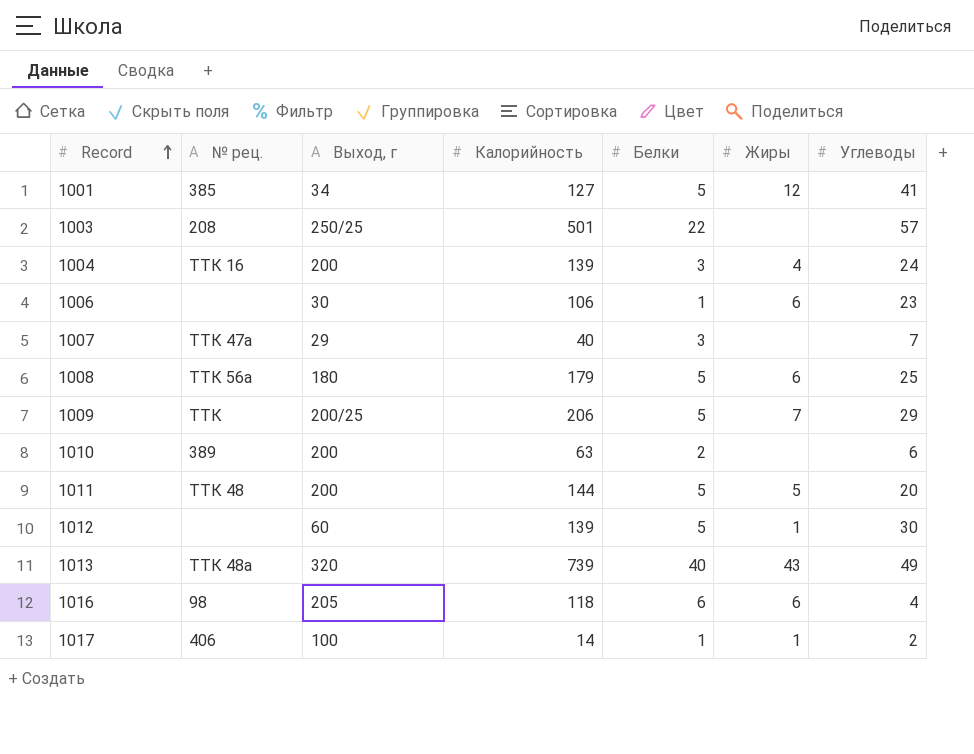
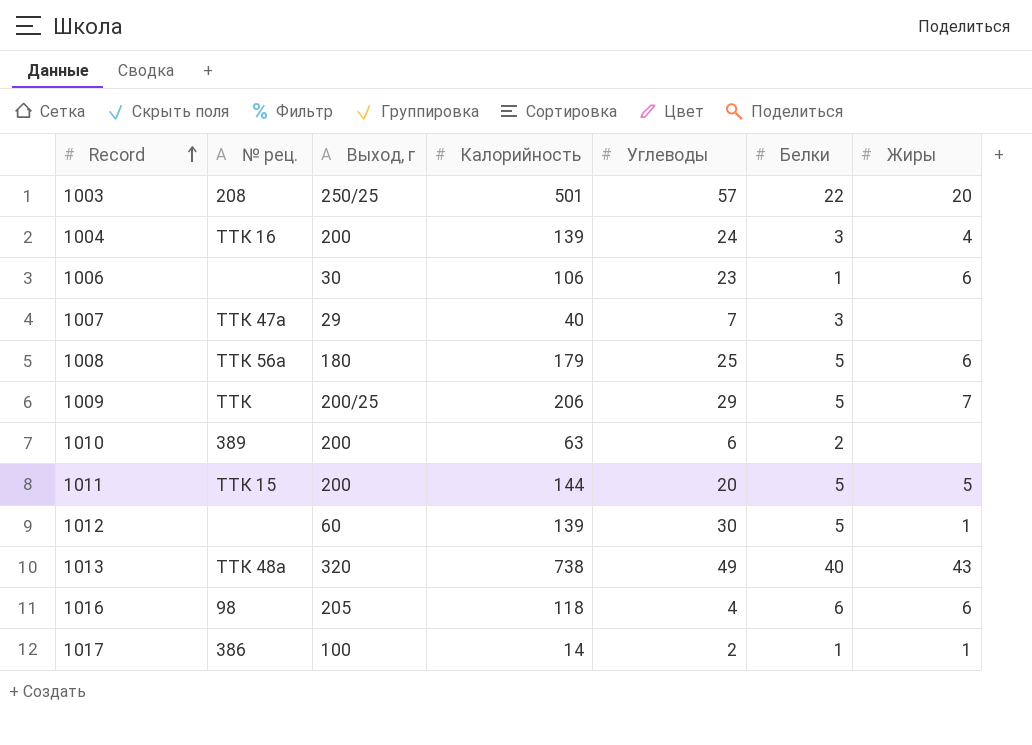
column Углеводы | position: 7 -> 5
row 1001: 385 | 34 | 127 | 5 | 12 | 41 -> none
1003 | Жиры: none -> 20
1011 | № рец.: ТТК 48 -> ТТК 15
1013 | Калорийность: 739 -> 738
1017 | № рец.: 406 -> 386

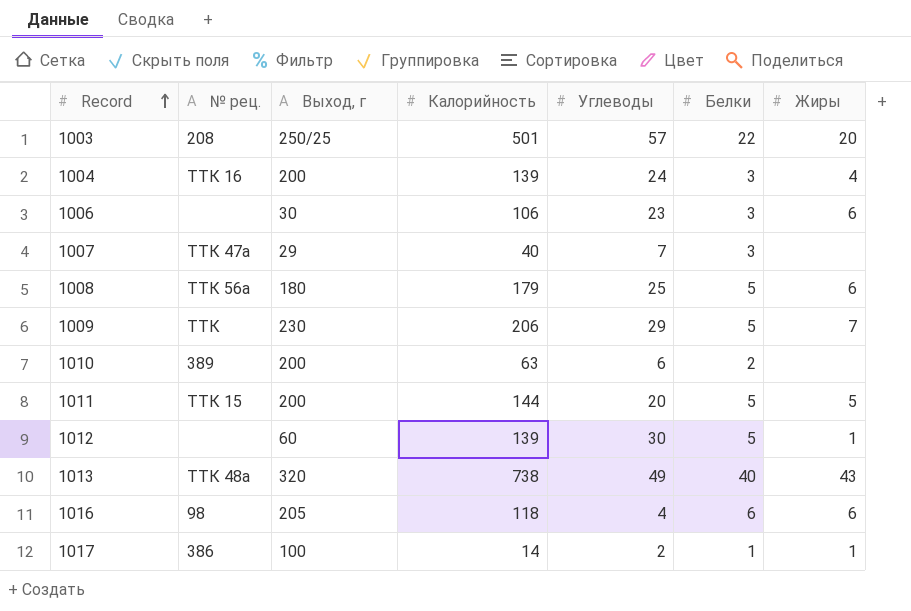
1006 | Белки: 1 -> 3
1009 | Выход, г: 200/25 -> 230

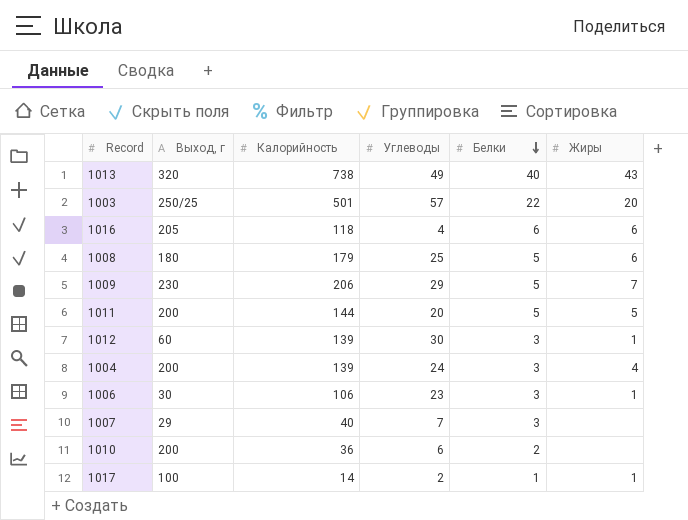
row order: Record ascending -> Белки descending
column № рец. | position: 2 -> none
1012 | Белки: 5 -> 3
1006 | Жиры: 6 -> 1
1010 | Калорийность: 63 -> 36

